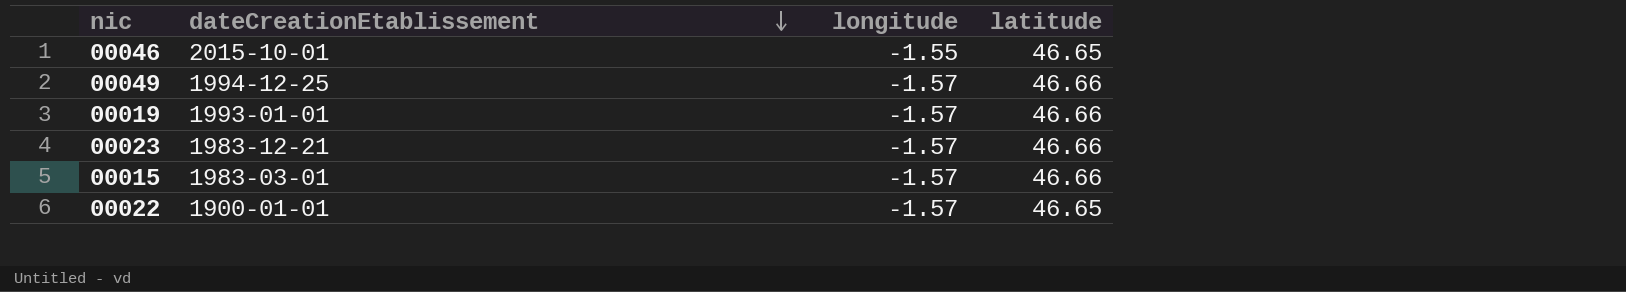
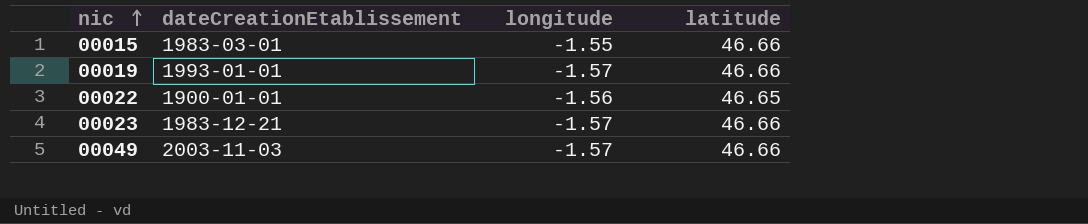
row order: dateCreationEtablissement descending -> nic ascending
row 00046: 2015-10-01 | -1.55 | 46.65 -> none
00015 | longitude: -1.57 -> -1.55
00022 | longitude: -1.57 -> -1.56
00049 | dateCreationEtablissement: 1994-12-25 -> 2003-11-03

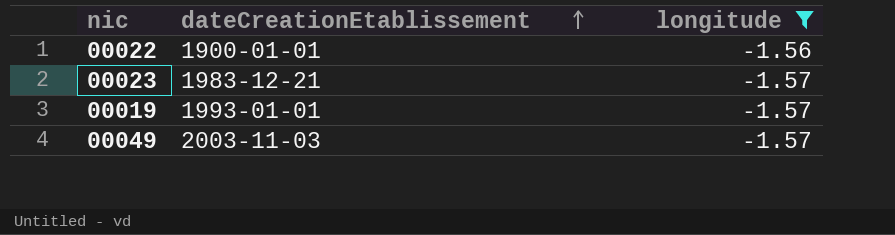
filter: none -> longitude != -1.55
row order: nic ascending -> dateCreationEtablissement ascending
column latitude | position: 4 -> none

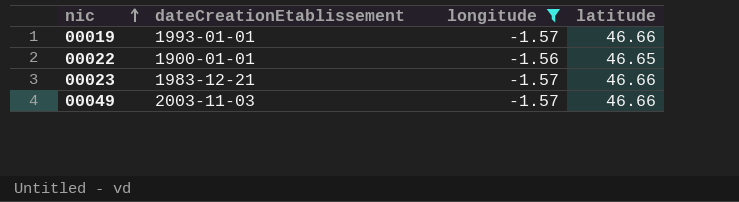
row order: dateCreationEtablissement ascending -> nic ascending
column latitude | position: none -> 4

